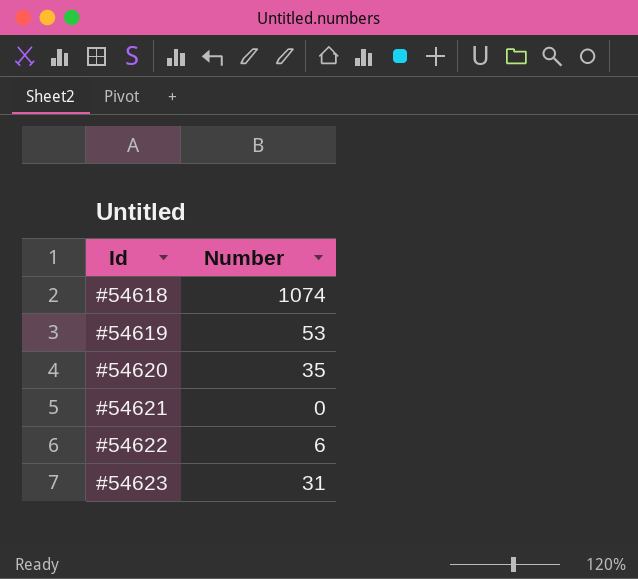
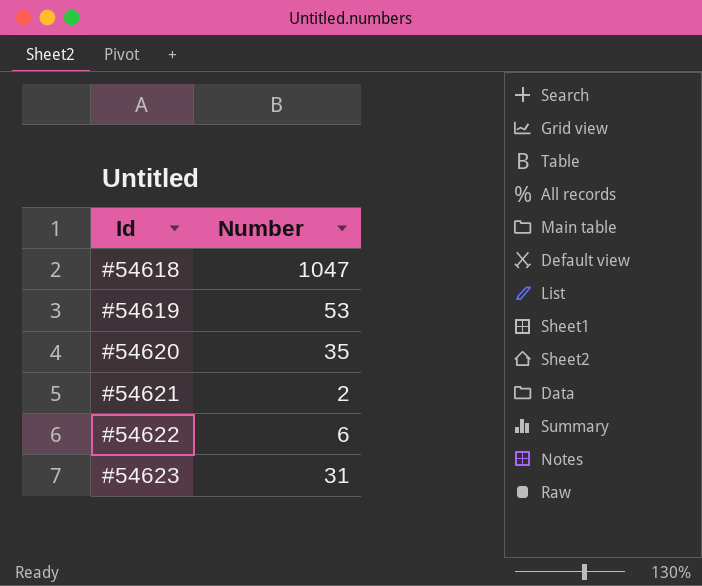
#54618 | Number: 1074 -> 1047
#54621 | Number: 0 -> 2

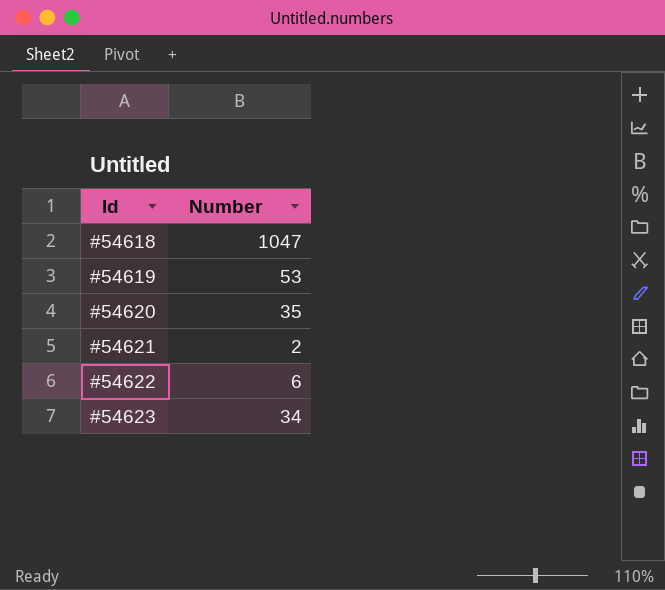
#54623 | Number: 31 -> 34

